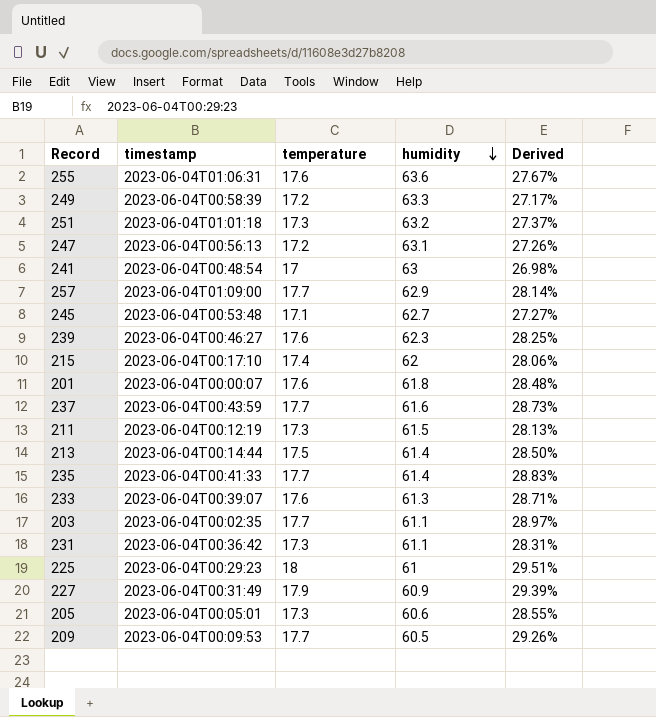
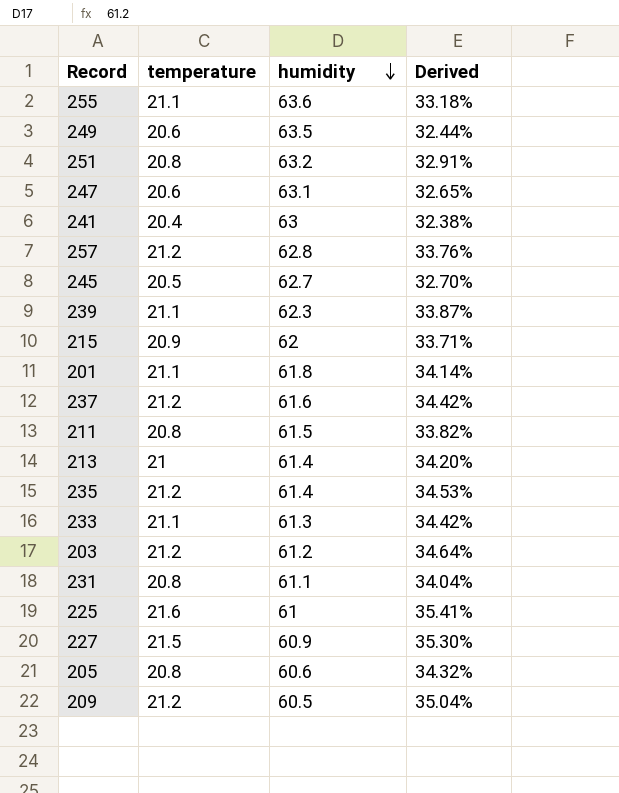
column timestamp | position: 2 -> none
255 | temperature: 17.6 -> 21.1
255 | Derived: 27.67% -> 33.18%
249 | temperature: 17.2 -> 20.6
249 | humidity: 63.3 -> 63.5
249 | Derived: 27.17% -> 32.44%
251 | temperature: 17.3 -> 20.8
251 | Derived: 27.37% -> 32.91%
247 | temperature: 17.2 -> 20.6
247 | Derived: 27.26% -> 32.65%
241 | temperature: 17 -> 20.4
241 | Derived: 26.98% -> 32.38%
257 | temperature: 17.7 -> 21.2
257 | humidity: 62.9 -> 62.8
257 | Derived: 28.14% -> 33.76%
245 | temperature: 17.1 -> 20.5
245 | Derived: 27.27% -> 32.70%
239 | temperature: 17.6 -> 21.1
239 | Derived: 28.25% -> 33.87%
215 | temperature: 17.4 -> 20.9
215 | Derived: 28.06% -> 33.71%
201 | temperature: 17.6 -> 21.1
201 | Derived: 28.48% -> 34.14%
237 | temperature: 17.7 -> 21.2
237 | Derived: 28.73% -> 34.42%
211 | temperature: 17.3 -> 20.8
211 | Derived: 28.13% -> 33.82%
213 | temperature: 17.5 -> 21
213 | Derived: 28.50% -> 34.20%
235 | temperature: 17.7 -> 21.2
235 | Derived: 28.83% -> 34.53%
233 | temperature: 17.6 -> 21.1
233 | Derived: 28.71% -> 34.42%
203 | temperature: 17.7 -> 21.2
203 | humidity: 61.1 -> 61.2
203 | Derived: 28.97% -> 34.64%
231 | temperature: 17.3 -> 20.8
231 | Derived: 28.31% -> 34.04%
225 | temperature: 18 -> 21.6
225 | Derived: 29.51% -> 35.41%
227 | temperature: 17.9 -> 21.5
227 | Derived: 29.39% -> 35.30%
205 | temperature: 17.3 -> 20.8
205 | Derived: 28.55% -> 34.32%
209 | temperature: 17.7 -> 21.2
209 | Derived: 29.26% -> 35.04%

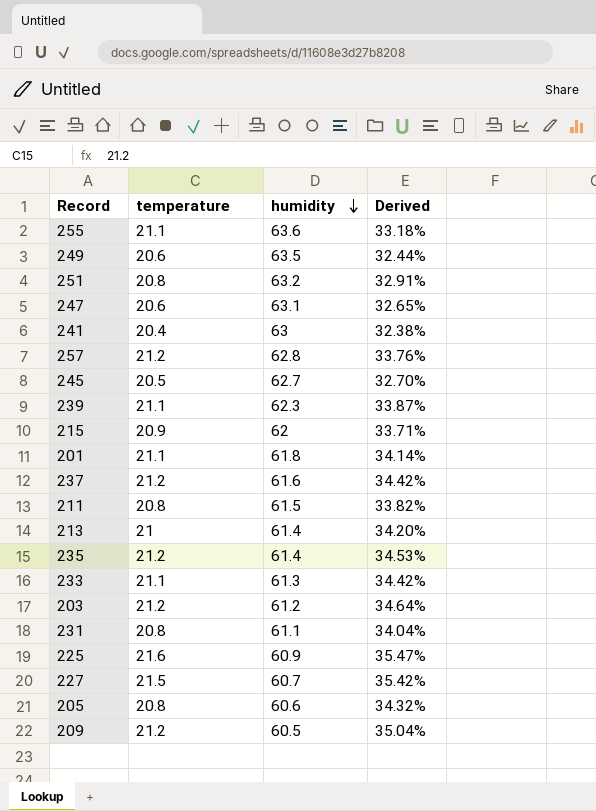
225 | humidity: 61 -> 60.9
225 | Derived: 35.41% -> 35.47%
227 | humidity: 60.9 -> 60.7
227 | Derived: 35.30% -> 35.42%

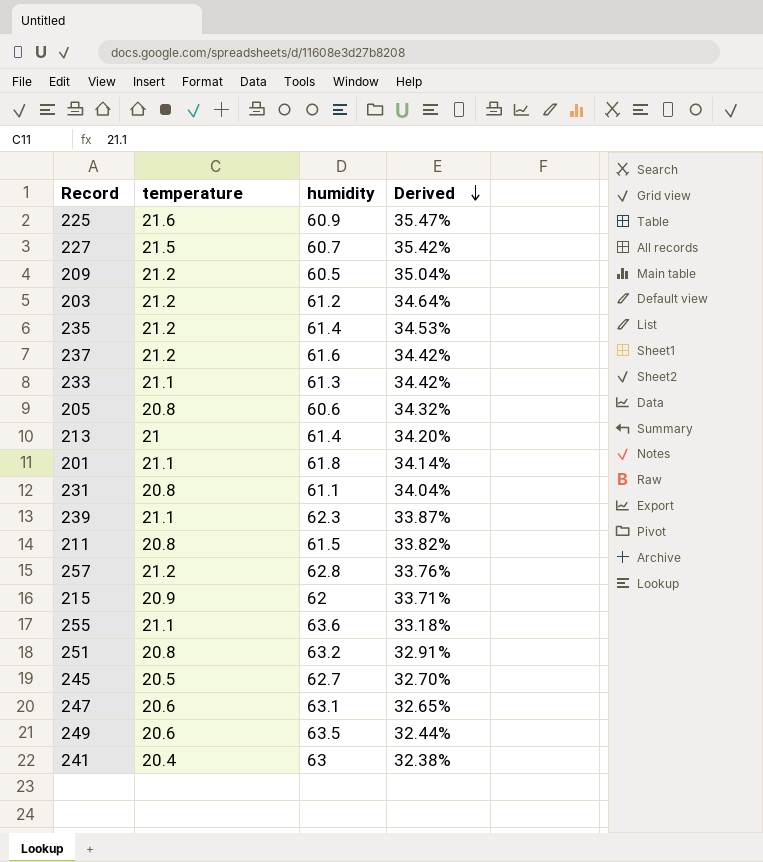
row order: humidity descending -> Derived descending

